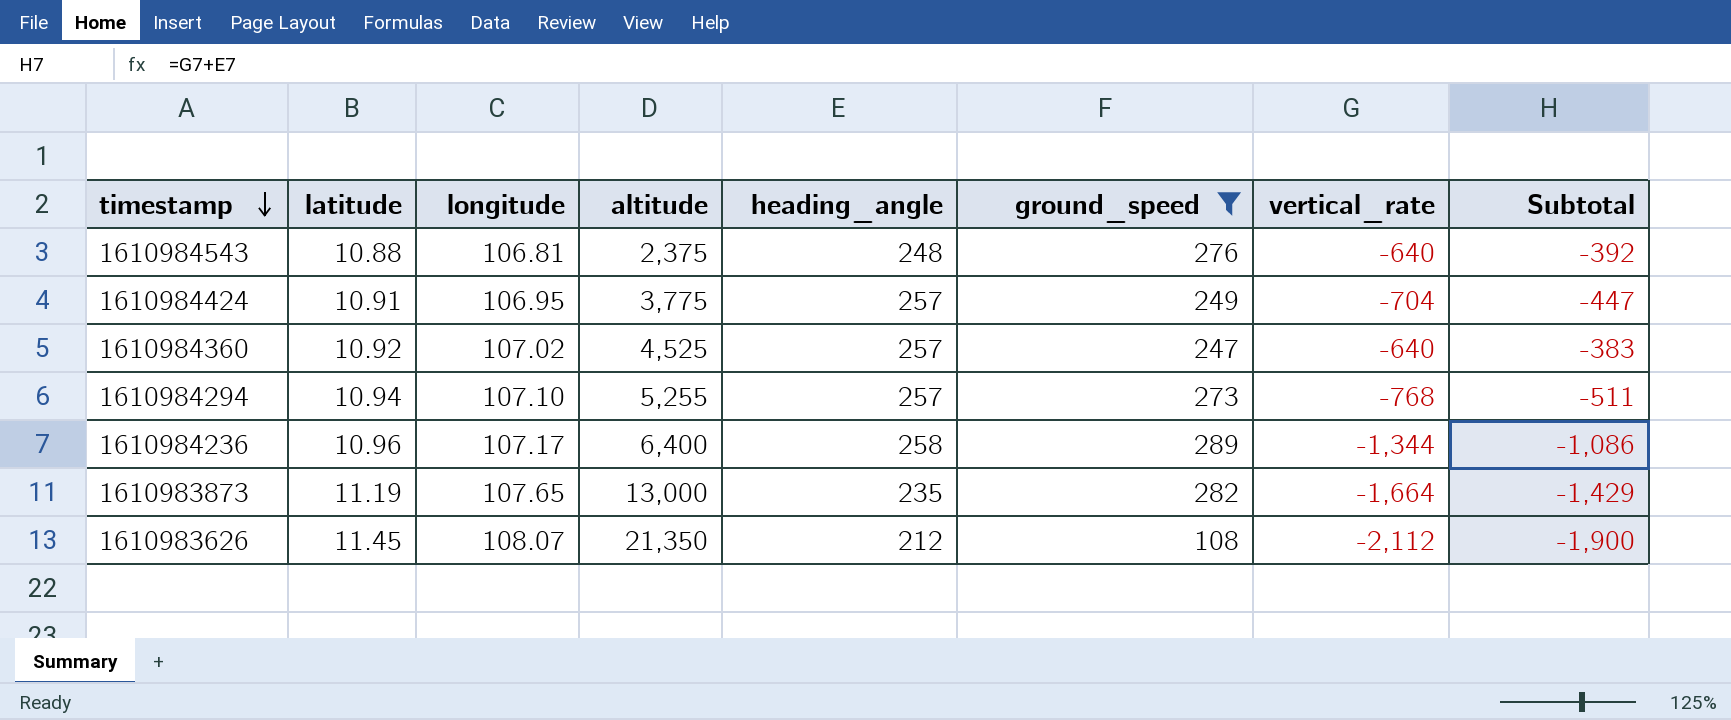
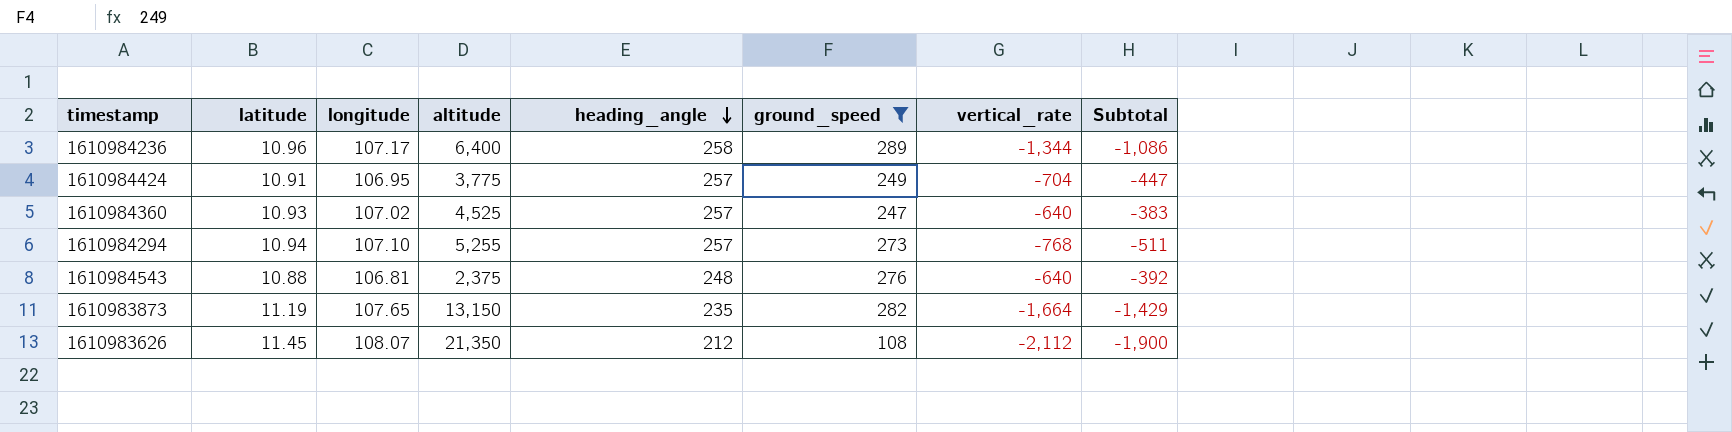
row order: timestamp descending -> heading_angle descending
1610984360 | latitude: 10.92 -> 10.93
1610983873 | altitude: 13,000 -> 13,150

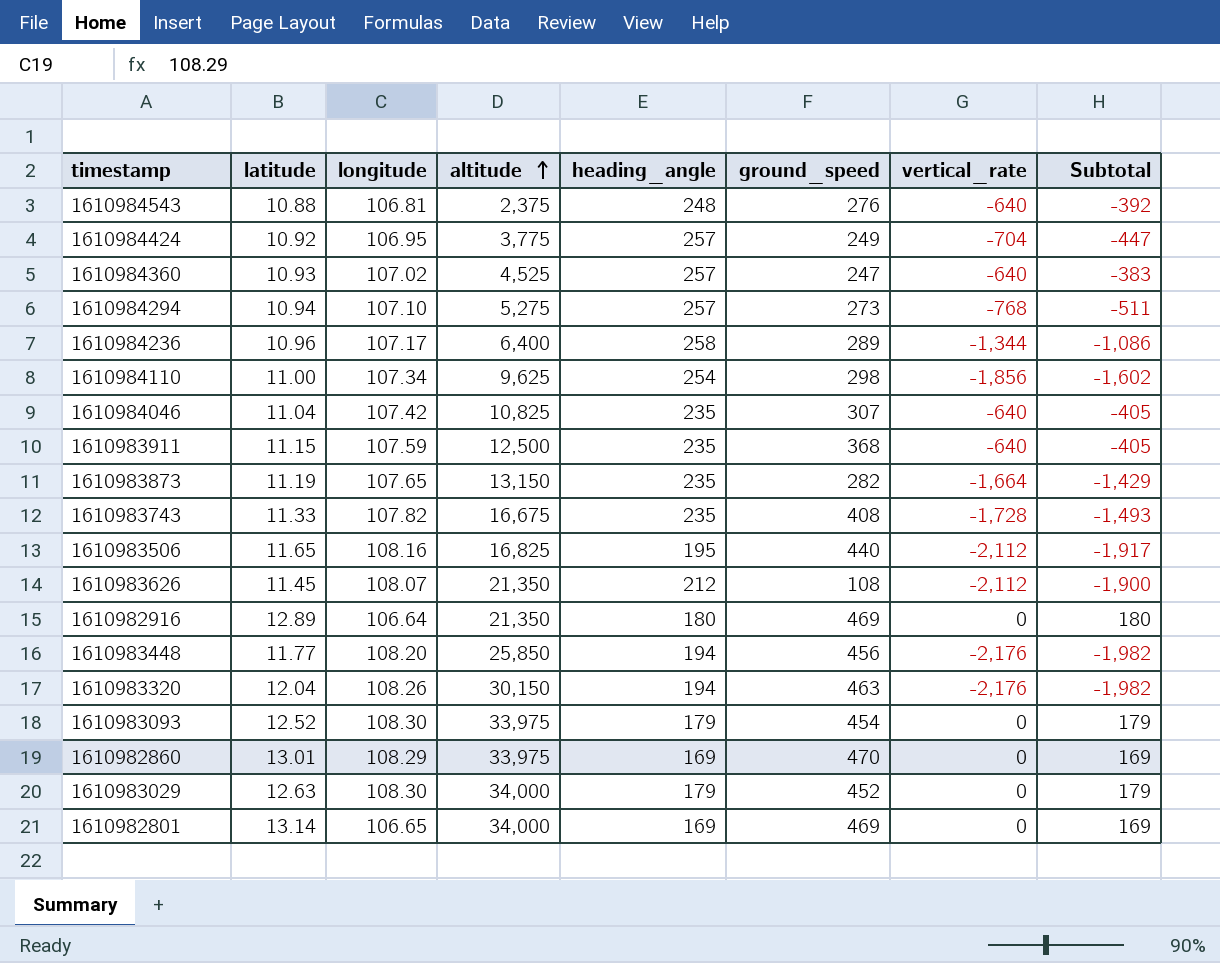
filter: ground_speed <= 289 -> none
row order: heading_angle descending -> altitude ascending
1610984424 | latitude: 10.91 -> 10.92
1610984294 | altitude: 5,255 -> 5,275

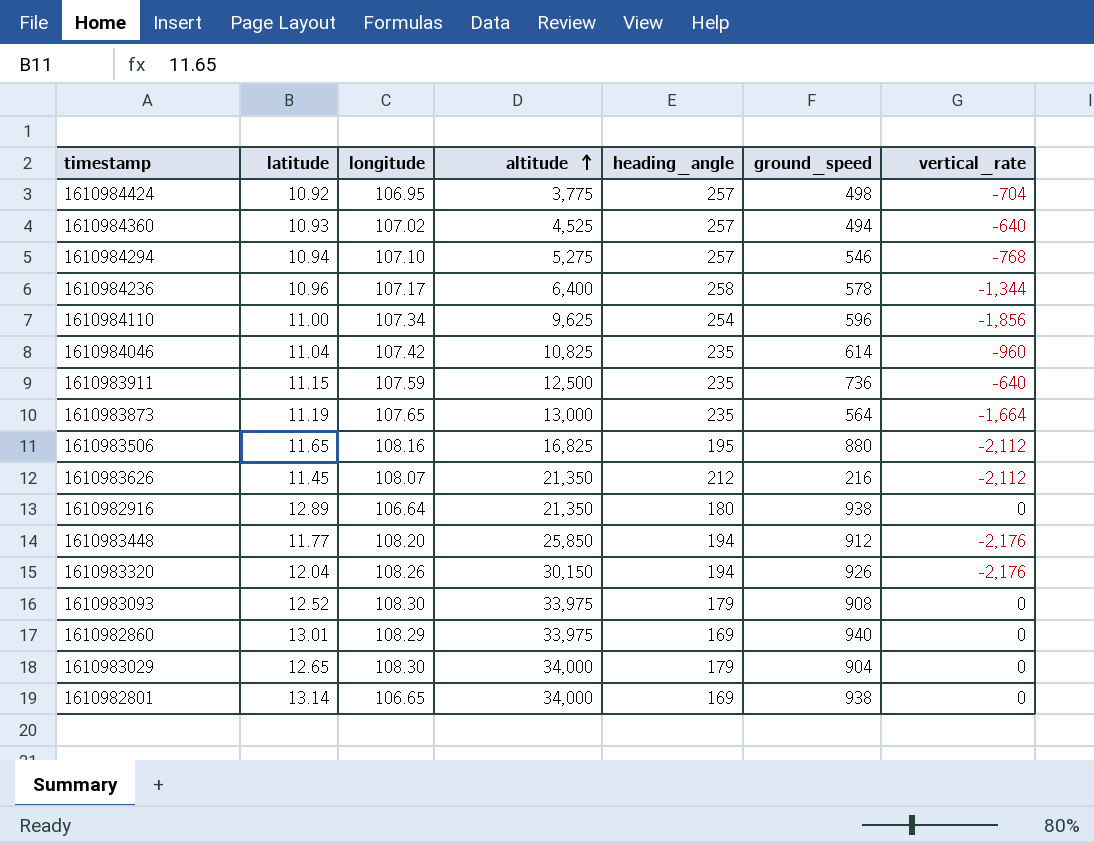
column Subtotal | formula: [heading_angle] + [vertical_rate] -> none
row 1610984543: 10.88 | 106.81 | 2,375 | 248 | 276 | -640 | -392 -> none
row 1610983743: 11.33 | 107.82 | 16,675 | 235 | 408 | -1,728 | -1,493 -> none
1610984424 | ground_speed: 249 -> 498
1610984360 | ground_speed: 247 -> 494
1610984294 | ground_speed: 273 -> 546
1610984236 | ground_speed: 289 -> 578
1610984110 | ground_speed: 298 -> 596
1610984046 | ground_speed: 307 -> 614
1610984046 | vertical_rate: -640 -> -960
1610983911 | ground_speed: 368 -> 736
1610983873 | altitude: 13,150 -> 13,000
1610983873 | ground_speed: 282 -> 564
1610983506 | ground_speed: 440 -> 880
1610983626 | ground_speed: 108 -> 216
1610982916 | ground_speed: 469 -> 938
1610983448 | ground_speed: 456 -> 912
1610983320 | ground_speed: 463 -> 926
1610983093 | ground_speed: 454 -> 908
1610982860 | ground_speed: 470 -> 940
1610983029 | latitude: 12.63 -> 12.65
1610983029 | ground_speed: 452 -> 904
1610982801 | ground_speed: 469 -> 938

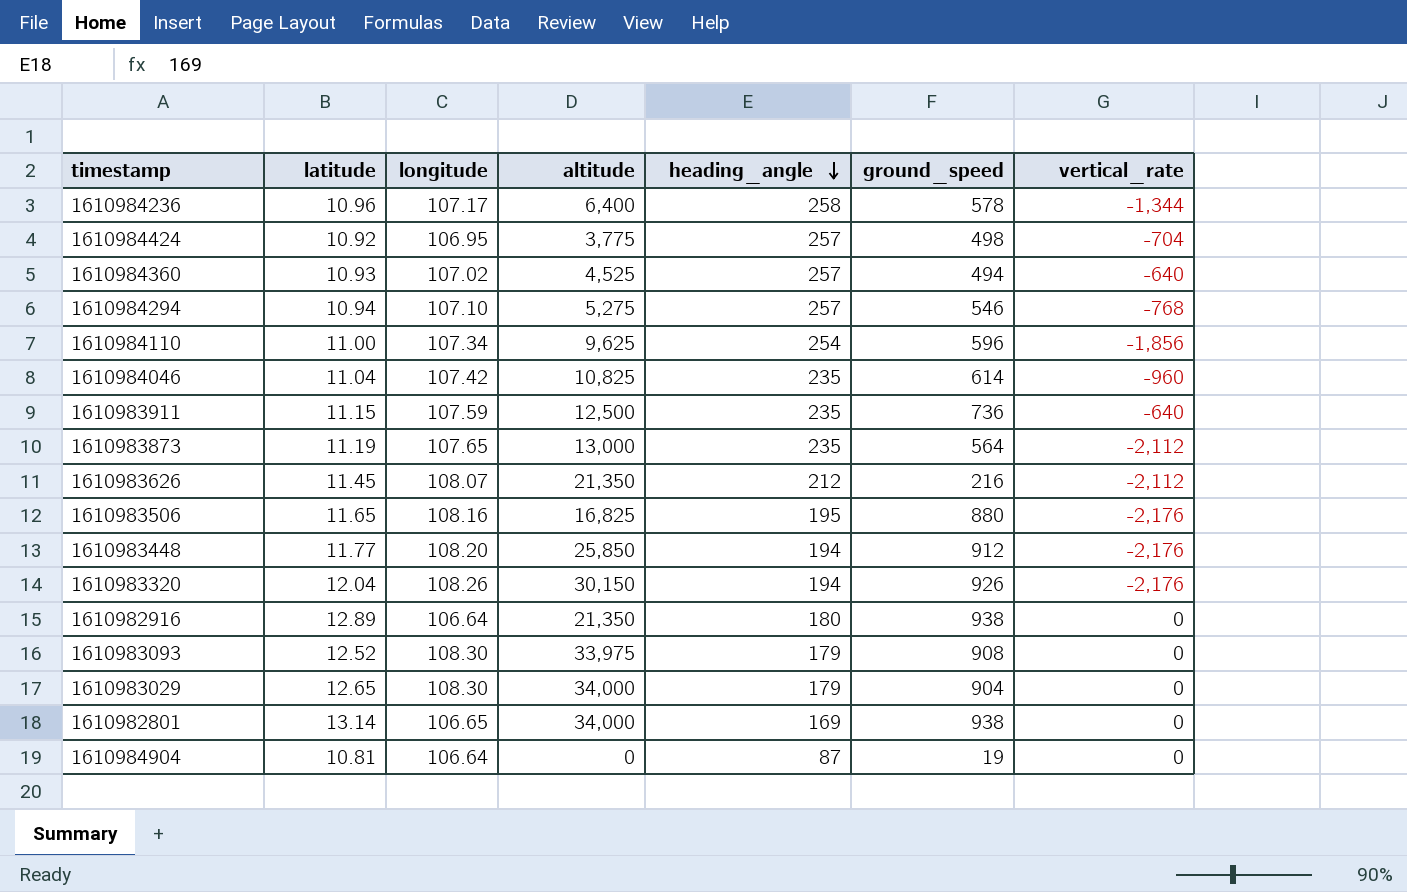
row order: altitude ascending -> heading_angle descending
row 1610982860: 13.01 | 108.29 | 33,975 | 169 | 940 | 0 -> none
1610983873 | vertical_rate: -1,664 -> -2,112
1610983506 | vertical_rate: -2,112 -> -2,176
row 1610984904: none -> 10.81 | 106.64 | 0 | 87 | 19 | 0

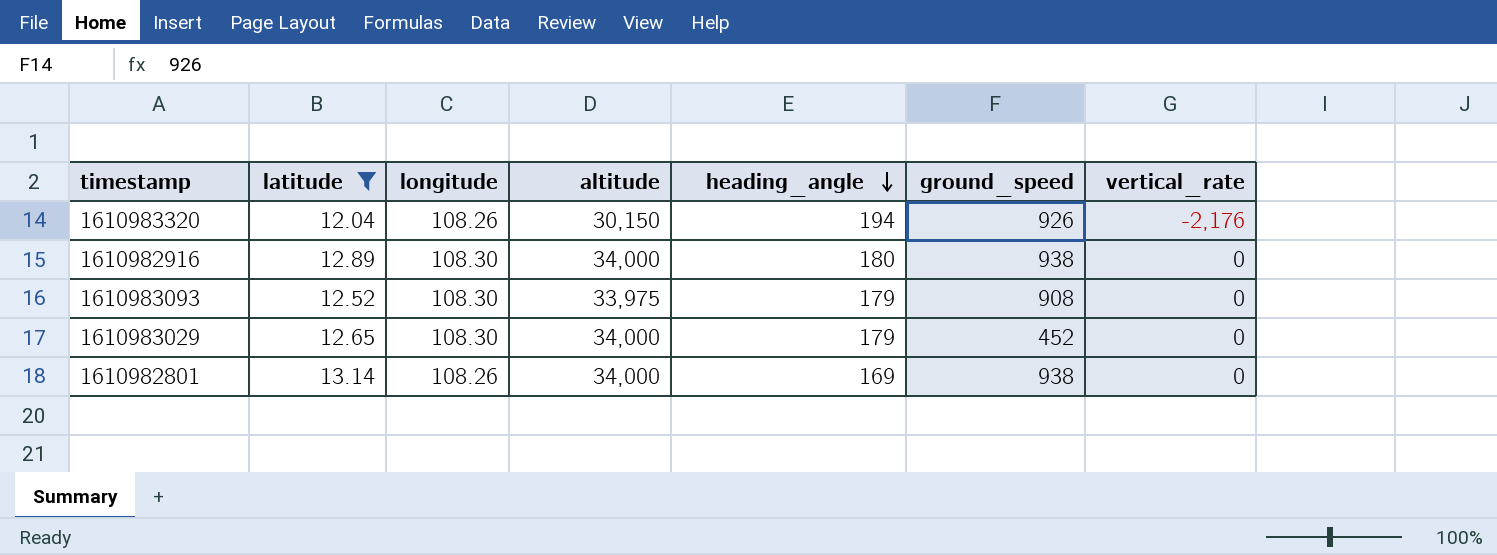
filter: none -> latitude >= 12.04
1610982916 | longitude: 106.64 -> 108.30
1610982916 | altitude: 21,350 -> 34,000
1610983029 | ground_speed: 904 -> 452
1610982801 | longitude: 106.65 -> 108.26

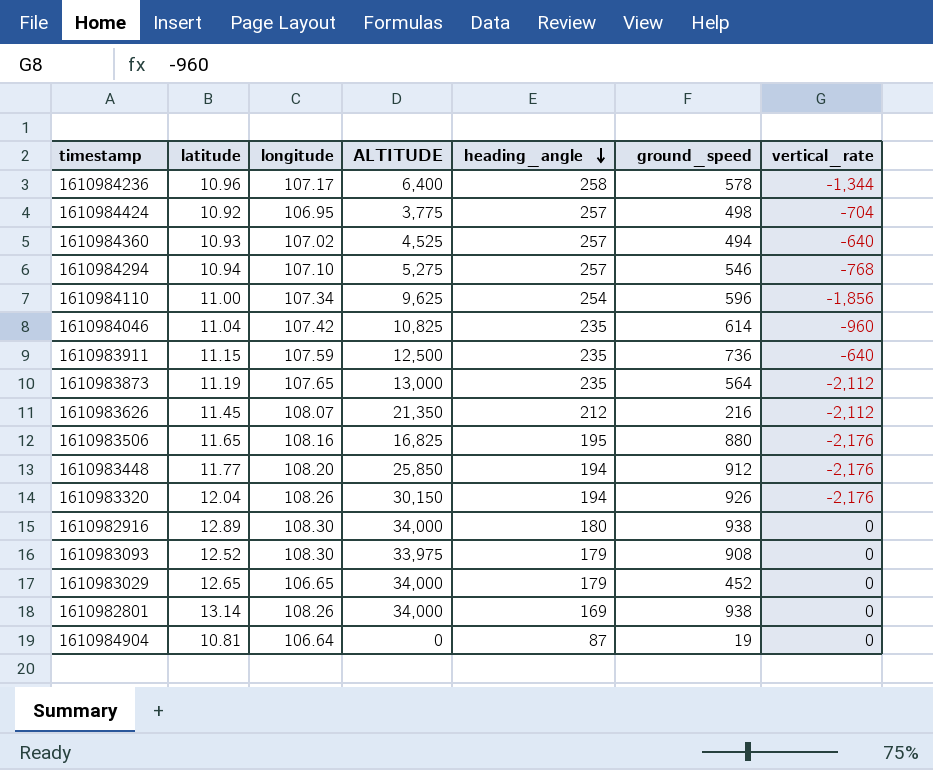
filter: latitude >= 12.04 -> none
column name: altitude -> ALTITUDE
1610983029 | longitude: 108.30 -> 106.65

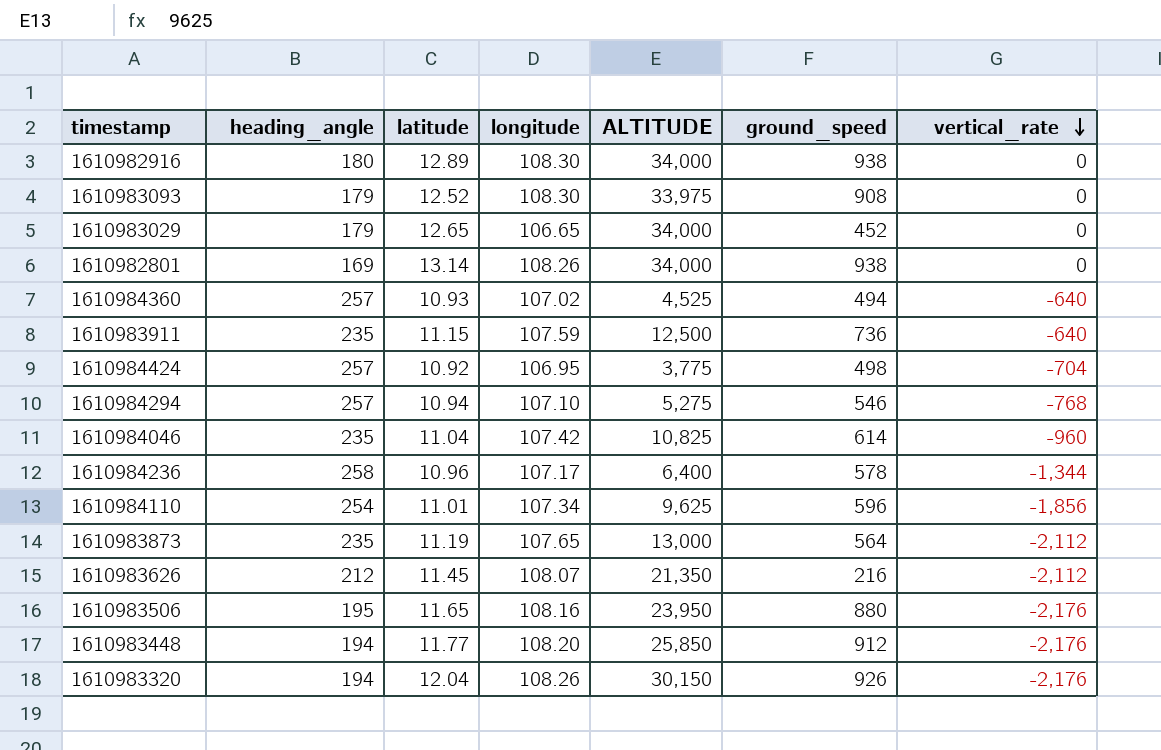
row order: heading_angle descending -> vertical_rate descending
column heading_angle | position: 5 -> 2
row 1610984904: 10.81 | 106.64 | 0 | 87 | 19 | 0 -> none
1610984110 | latitude: 11.00 -> 11.01
1610983506 | ALTITUDE: 16,825 -> 23,950

